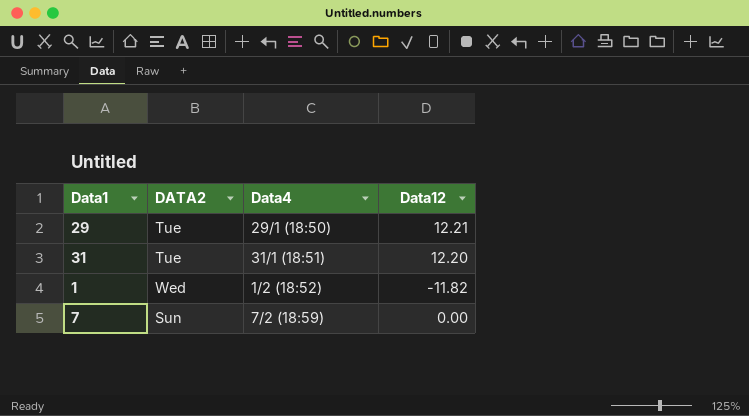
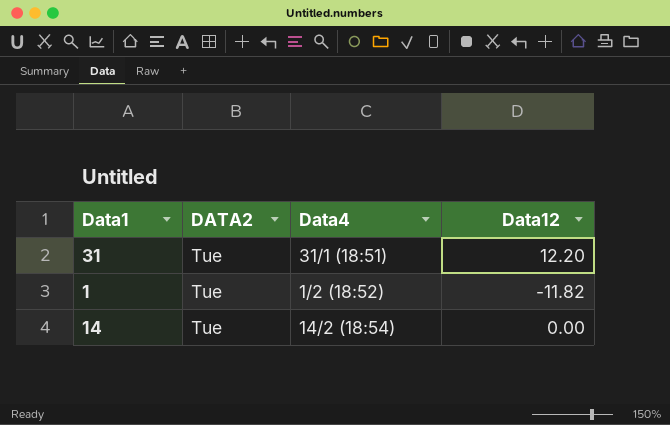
row 29: Tue | 29/1 (18:50) | 12.21 -> none
row 7: Sun | 7/2 (18:59) | 0.00 -> none
1 | DATA2: Wed -> Tue
row 14: none -> Tue | 14/2 (18:54) | 0.00

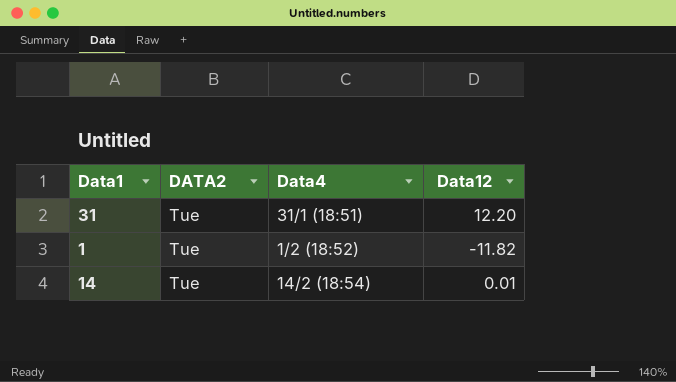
14 | Data12: 0.00 -> 0.01

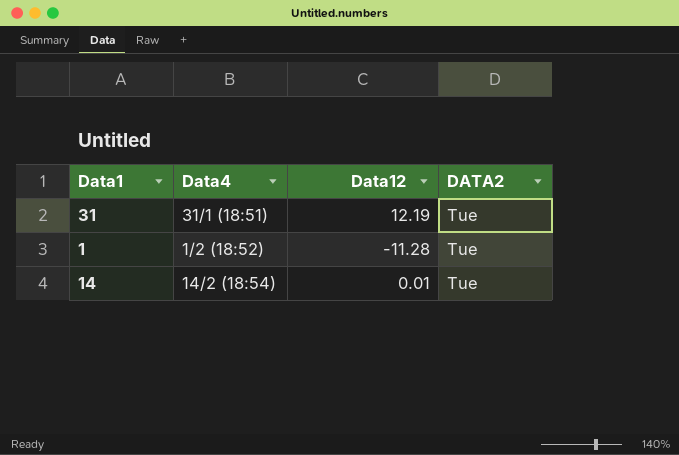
column DATA2 | position: 2 -> 4
31 | Data12: 12.20 -> 12.19
1 | Data12: -11.82 -> -11.28

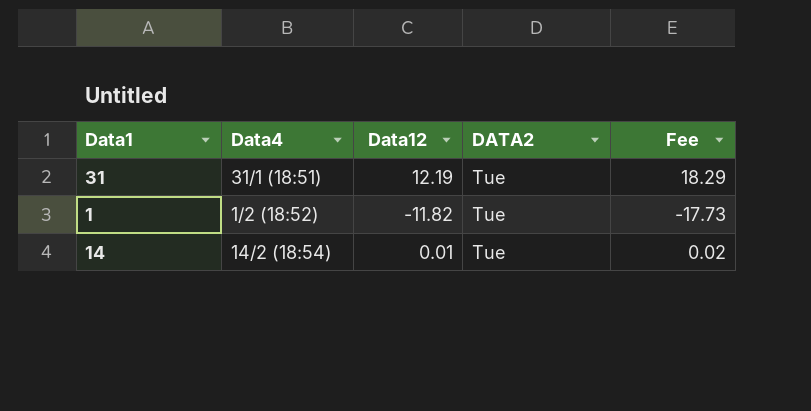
column Fee | formula: none -> [Data12] * 1.5
1 | Data12: -11.28 -> -11.82

